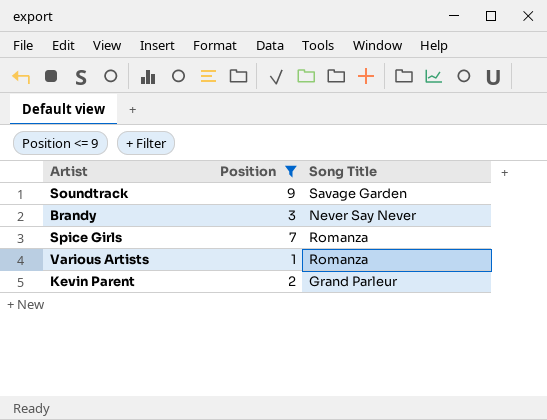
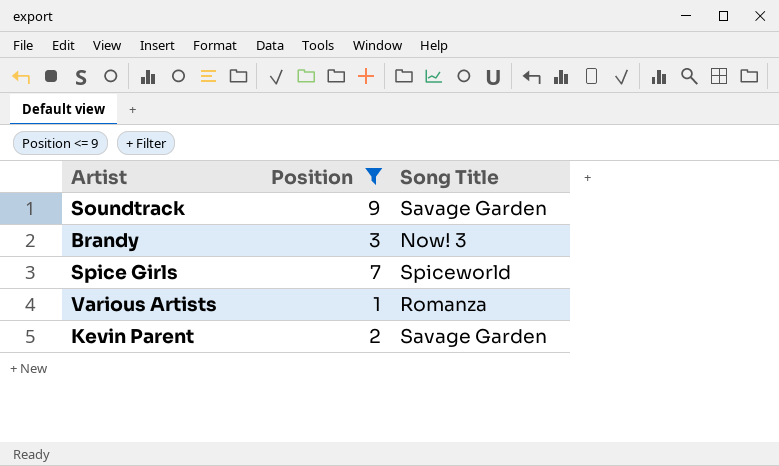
Brandy | Song Title: Never Say Never -> Now! 3
Spice Girls | Song Title: Romanza -> Spiceworld
Kevin Parent | Song Title: Grand Parleur -> Savage Garden

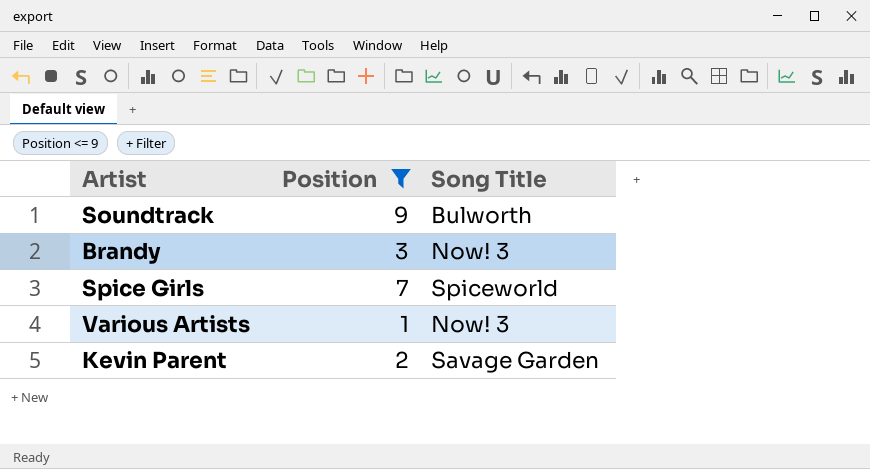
Soundtrack | Song Title: Savage Garden -> Bulworth
Various Artists | Song Title: Romanza -> Now! 3

